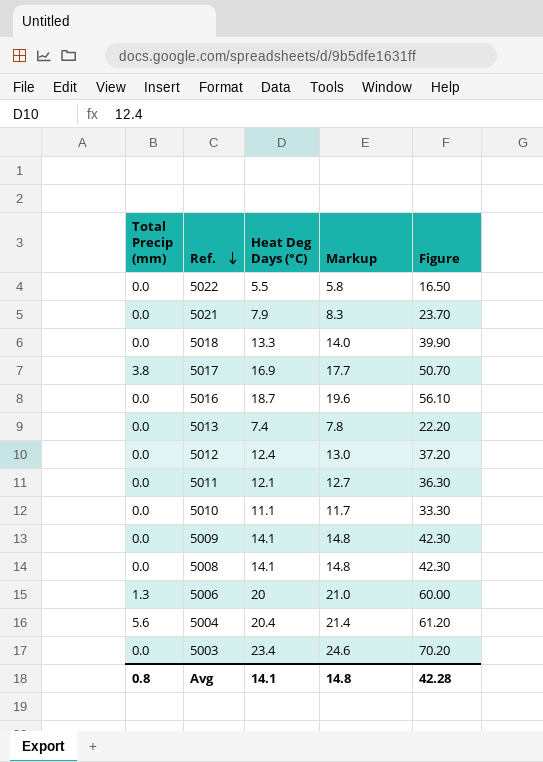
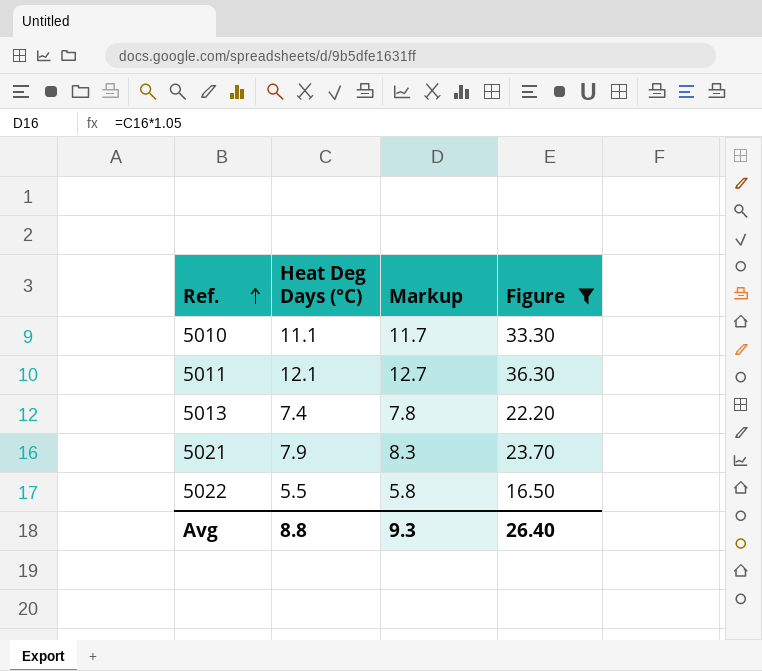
filter: none -> Figure <= 36.30
row order: Ref. descending -> Ref. ascending
column Total Precip (mm) | position: 1 -> none
Avg | Heat Deg Days (°C): 14.1 -> 8.8
Avg | Markup: 14.8 -> 9.3
Avg | Figure: 42.28 -> 26.40

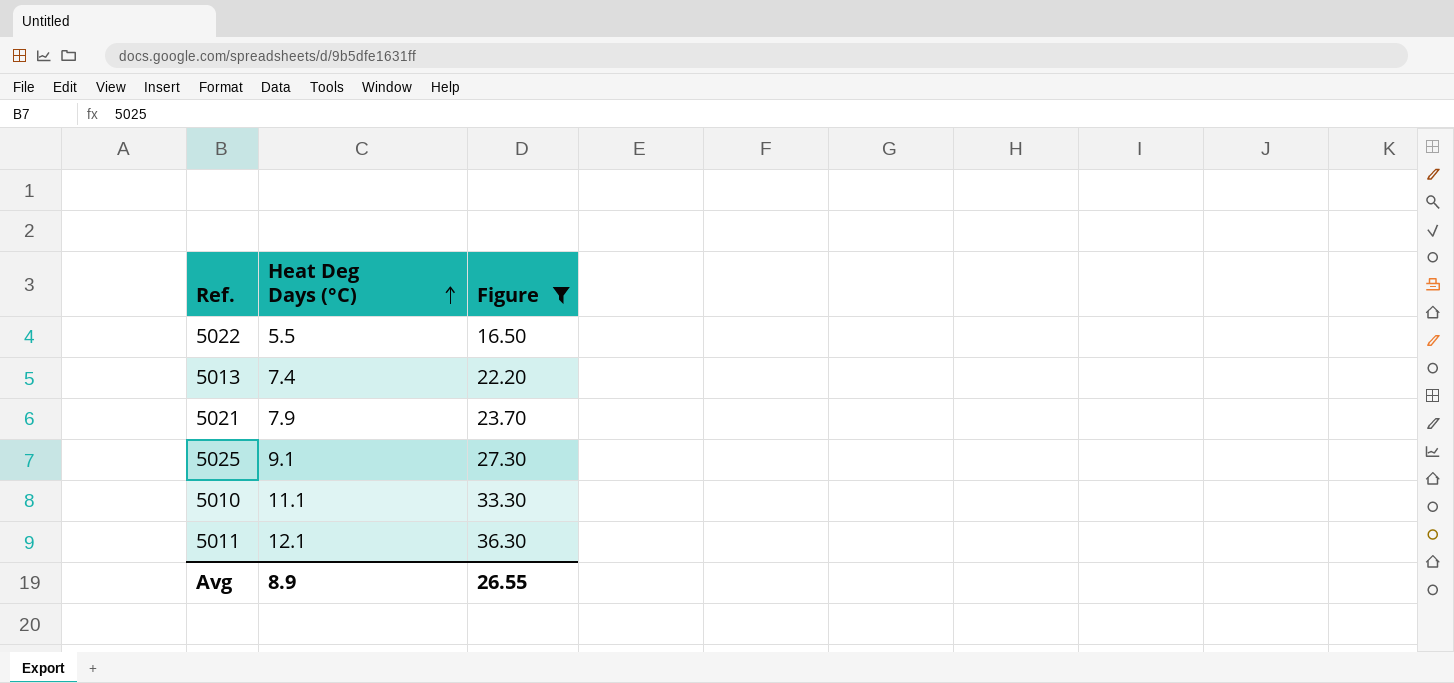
row order: Ref. ascending -> Heat Deg Days (°C) ascending
column Markup | formula: [Heat Deg Days (°C)] * 1.05 -> none
row 5025: none -> 9.1 | 27.30
Avg | Heat Deg Days (°C): 8.8 -> 8.9
Avg | Figure: 26.40 -> 26.55

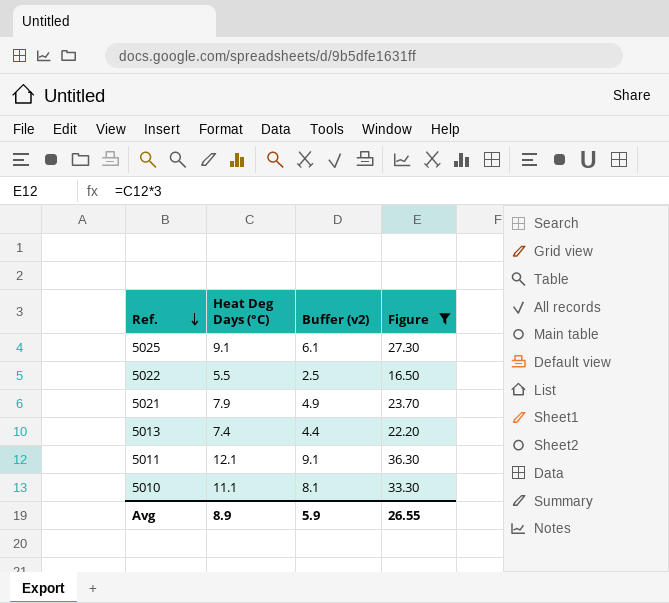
row order: Heat Deg Days (°C) ascending -> Ref. descending
column Buffer (v2) | formula: none -> [Heat Deg Days (°C)] - 3

